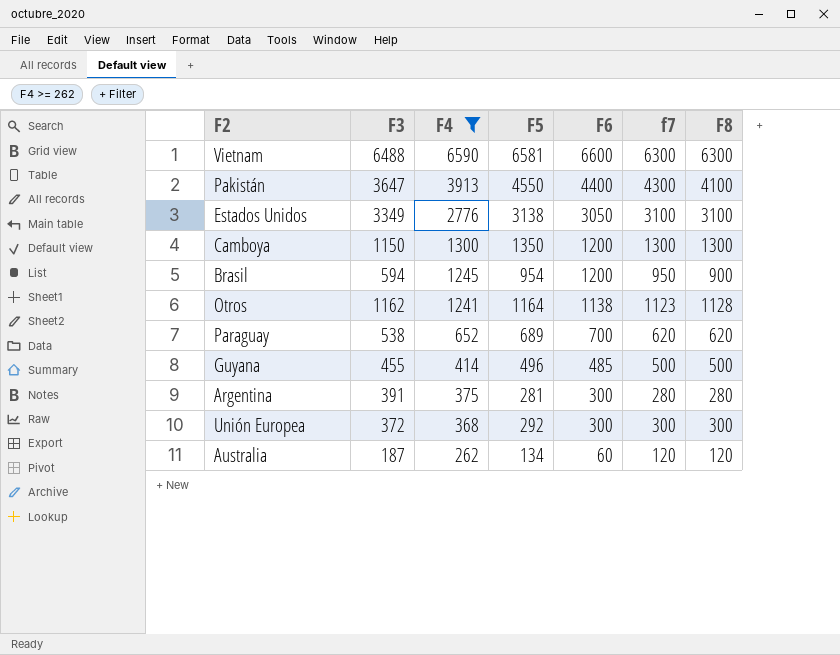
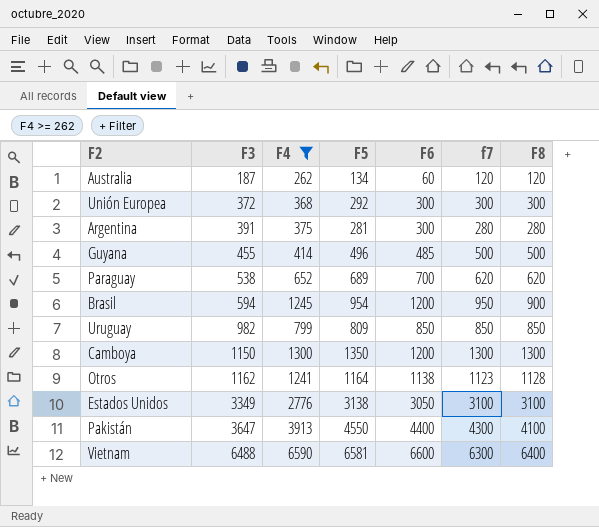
row order: F4 descending -> F3 ascending
row Uruguay: none -> 982 | 799 | 809 | 850 | 850 | 850
Vietnam | F8: 6300 -> 6400

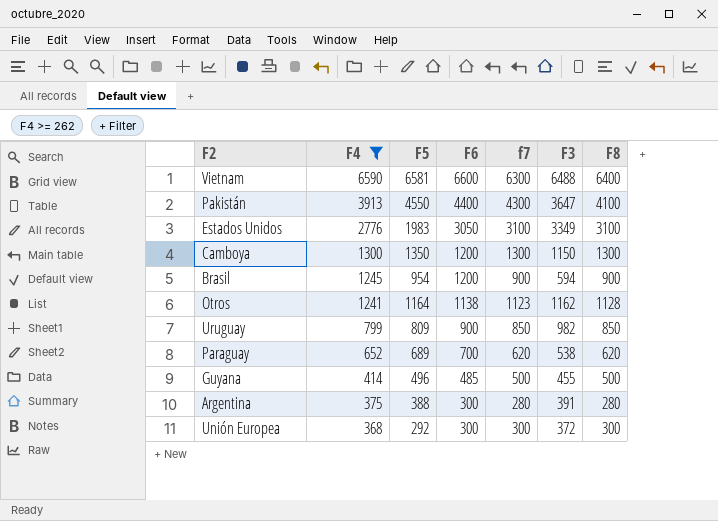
row order: F3 ascending -> F4 descending
column F3 | position: 2 -> 6
row Australia: 187 | 262 | 134 | 60 | 120 | 120 -> none
Estados Unidos | F5: 3138 -> 1983
Brasil | f7: 950 -> 900
Uruguay | F6: 850 -> 900
Argentina | F5: 281 -> 388

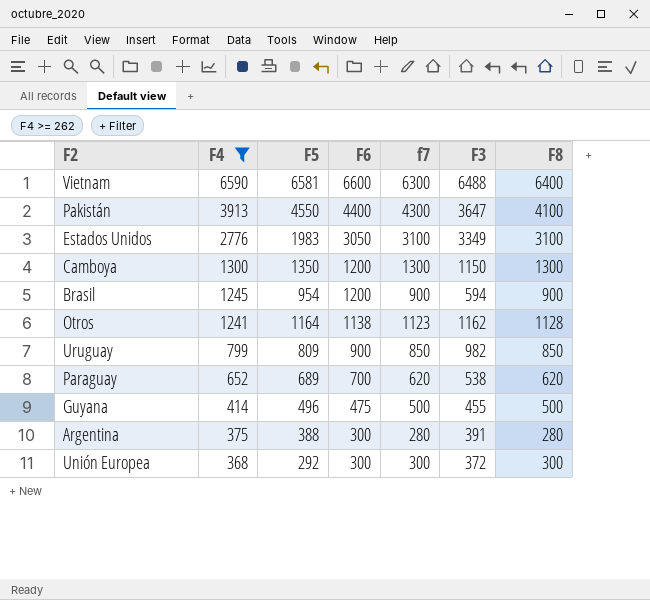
Guyana | F6: 485 -> 475

